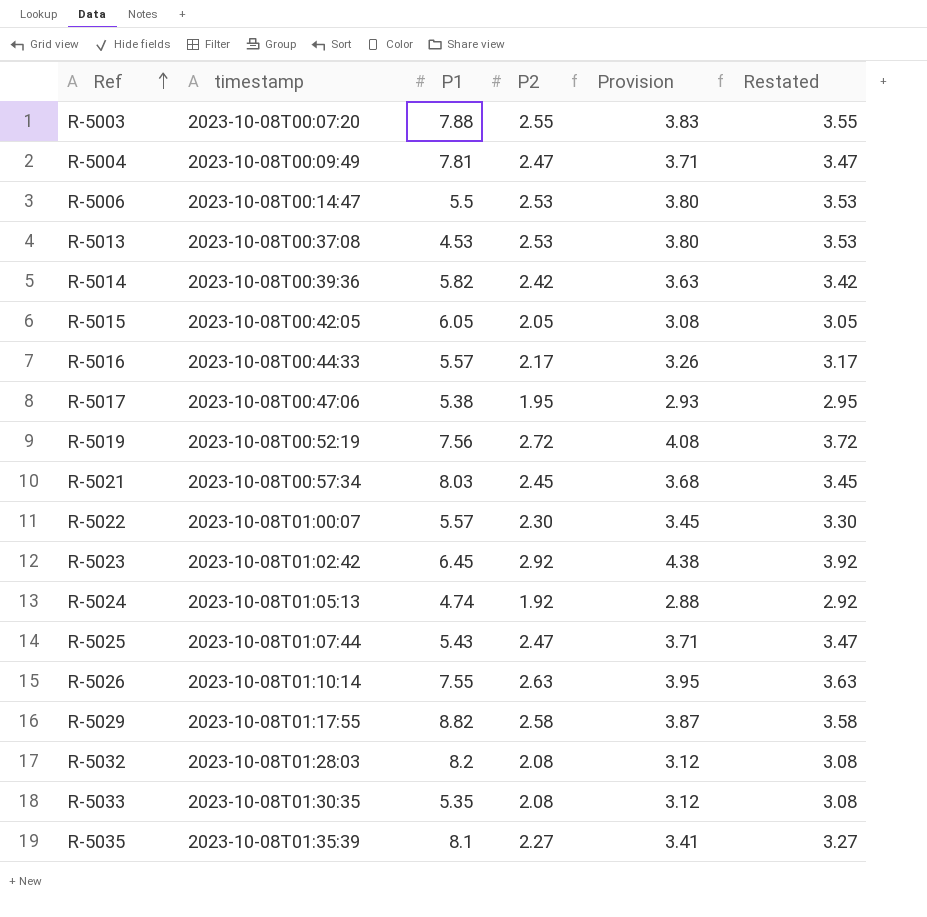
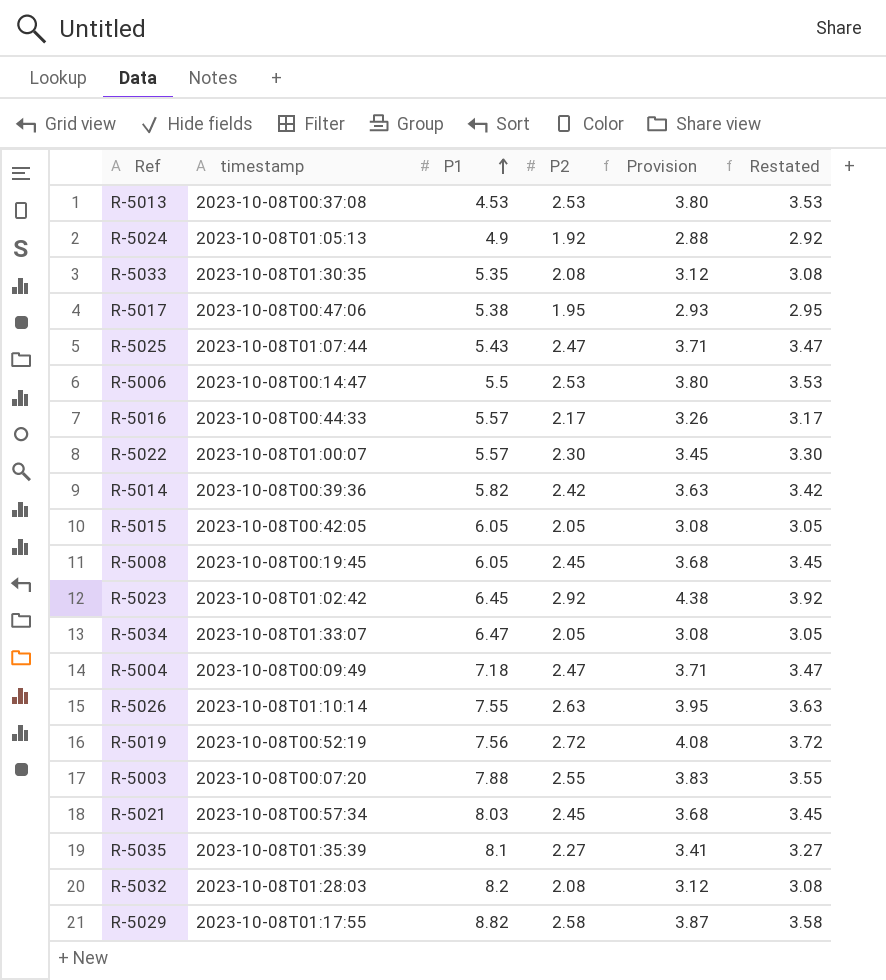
row order: Ref ascending -> P1 ascending
R-5024 | P1: 4.74 -> 4.9
row R-5008: none -> 2023-10-08T00:19:45 | 6.05 | 2.45 | 3.68 | 3.45
row R-5034: none -> 2023-10-08T01:33:07 | 6.47 | 2.05 | 3.08 | 3.05
R-5004 | P1: 7.81 -> 7.18

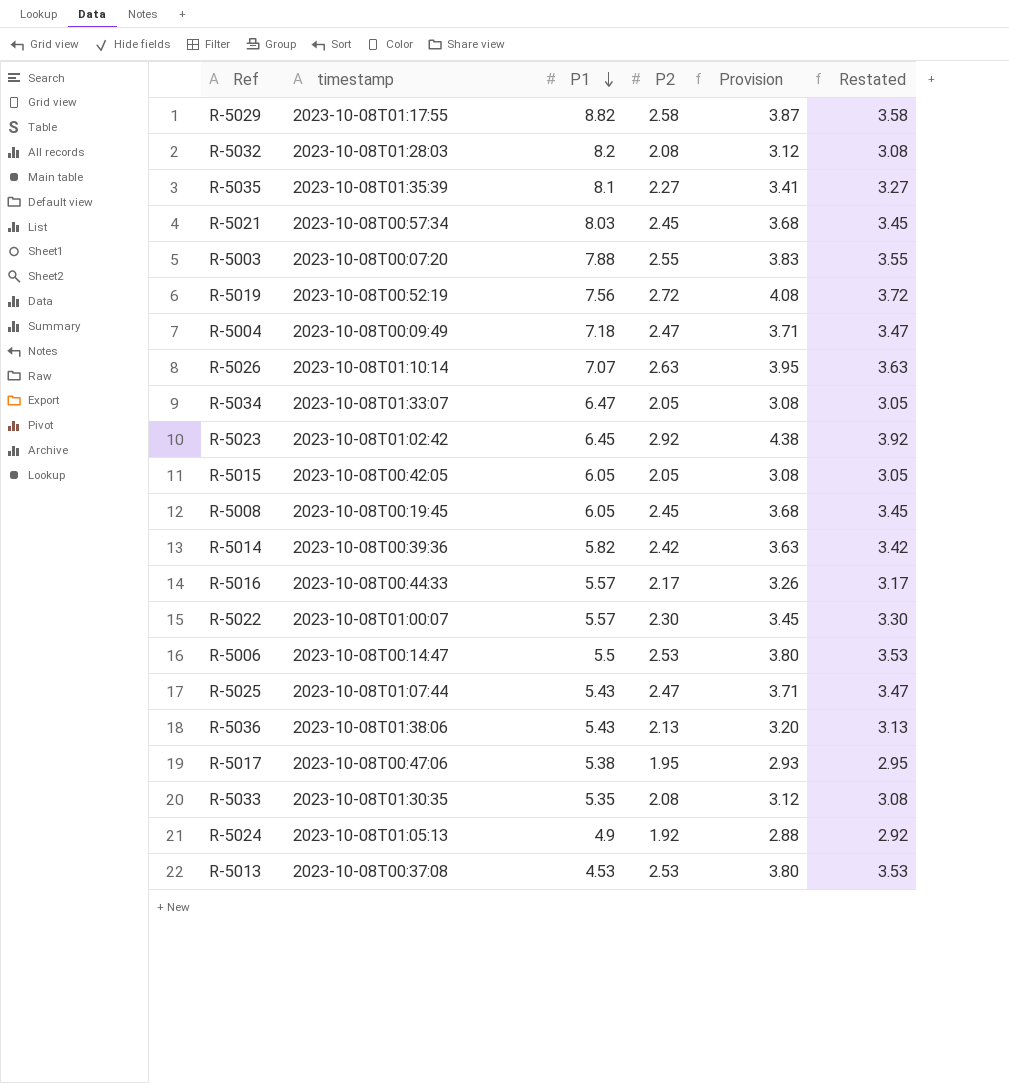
row order: P1 ascending -> P1 descending
R-5026 | P1: 7.55 -> 7.07
row R-5036: none -> 2023-10-08T01:38:06 | 5.43 | 2.13 | 3.20 | 3.13

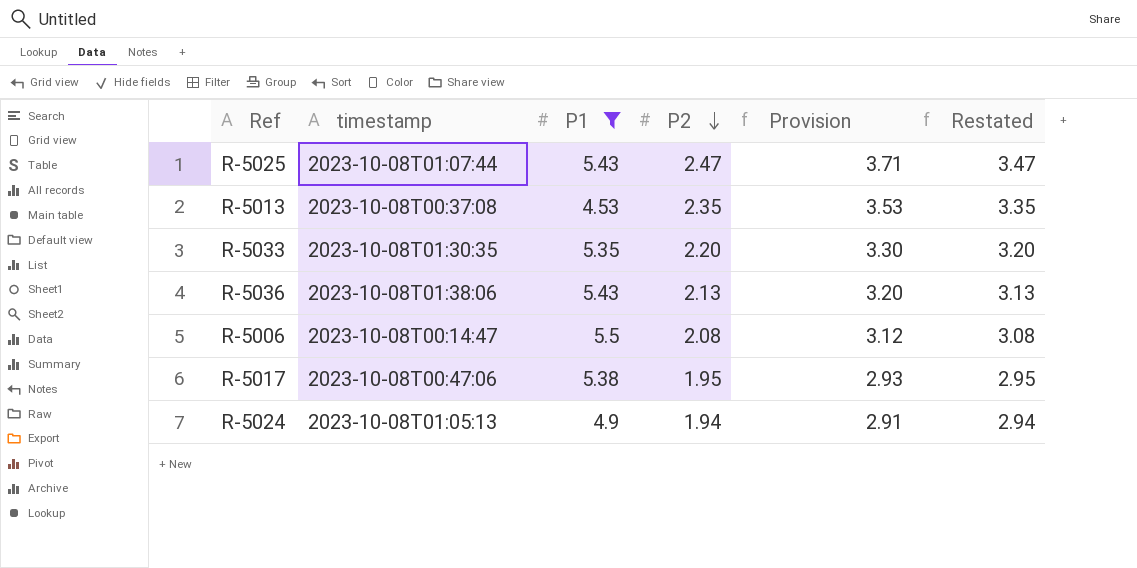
filter: none -> P1 <= 5.5
row order: P1 descending -> P2 descending
R-5013 | P2: 2.53 -> 2.35
R-5013 | Provision: 3.80 -> 3.53
R-5013 | Restated: 3.53 -> 3.35
R-5033 | P2: 2.08 -> 2.20
R-5033 | Provision: 3.12 -> 3.30
R-5033 | Restated: 3.08 -> 3.20
R-5006 | P2: 2.53 -> 2.08
R-5006 | Provision: 3.80 -> 3.12
R-5006 | Restated: 3.53 -> 3.08
R-5024 | P2: 1.92 -> 1.94
R-5024 | Provision: 2.88 -> 2.91
R-5024 | Restated: 2.92 -> 2.94

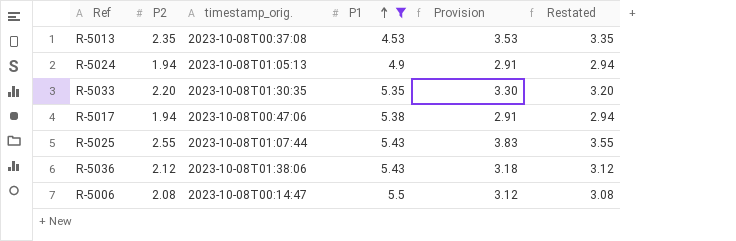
row order: P2 descending -> P1 ascending
column P2 | position: 4 -> 2
column name: timestamp -> timestamp_orig.
R-5017 | P2: 1.95 -> 1.94
R-5017 | Provision: 2.93 -> 2.91
R-5017 | Restated: 2.95 -> 2.94
R-5025 | P2: 2.47 -> 2.55
R-5025 | Provision: 3.71 -> 3.83
R-5025 | Restated: 3.47 -> 3.55
R-5036 | P2: 2.13 -> 2.12
R-5036 | Provision: 3.20 -> 3.18
R-5036 | Restated: 3.13 -> 3.12

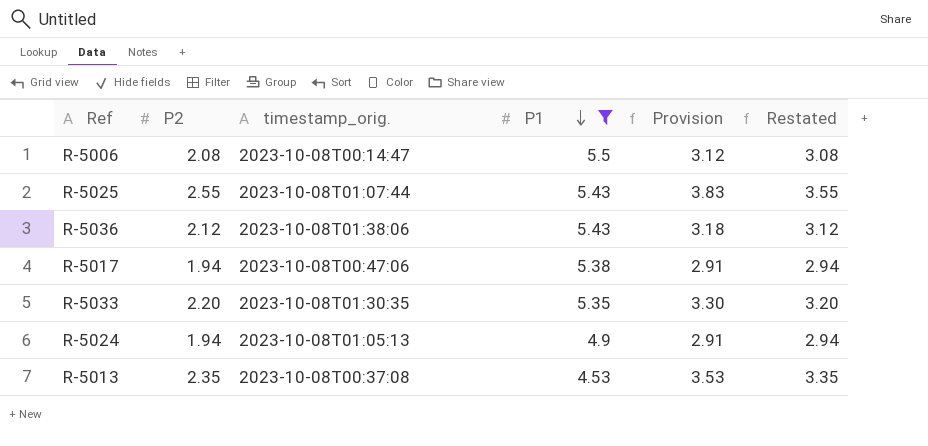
row order: P1 ascending -> P1 descending

